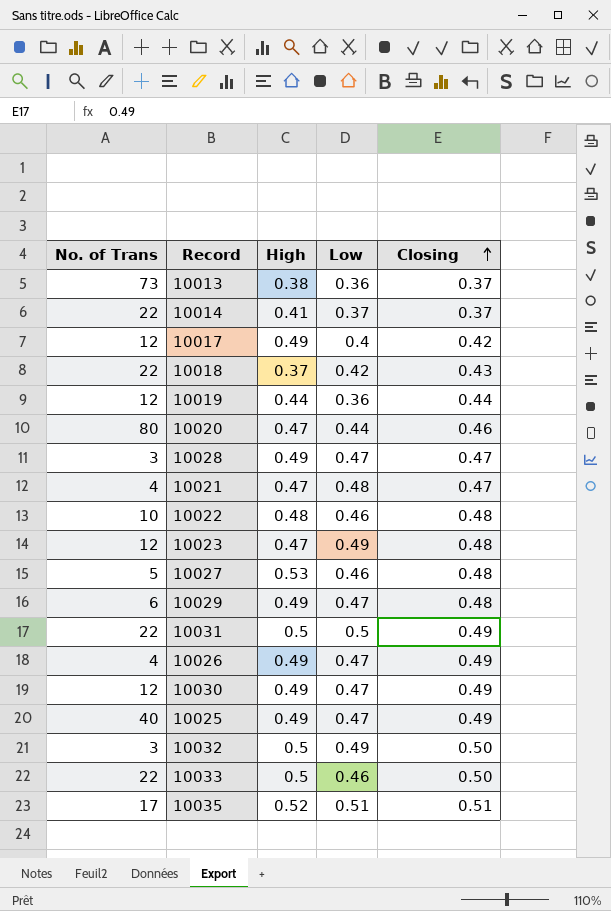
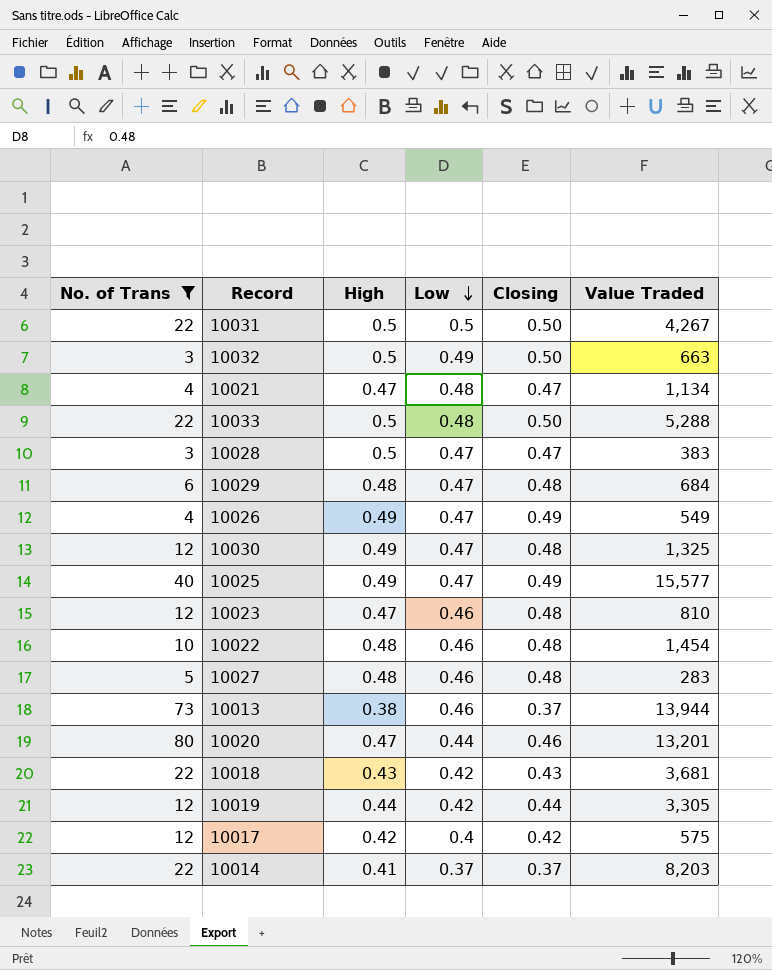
filter: none -> No. of Trans != 17
row order: Closing ascending -> Low descending
column Value Traded | position: none -> 6
10031 | Closing: 0.49 -> 0.50
10033 | Low: 0.46 -> 0.48
10028 | High: 0.49 -> 0.5
10029 | High: 0.49 -> 0.48
10030 | Closing: 0.49 -> 0.48
10023 | Low: 0.49 -> 0.46
10027 | High: 0.53 -> 0.48
10013 | Low: 0.36 -> 0.46
10018 | High: 0.37 -> 0.43
10019 | Low: 0.36 -> 0.42
10017 | High: 0.49 -> 0.42

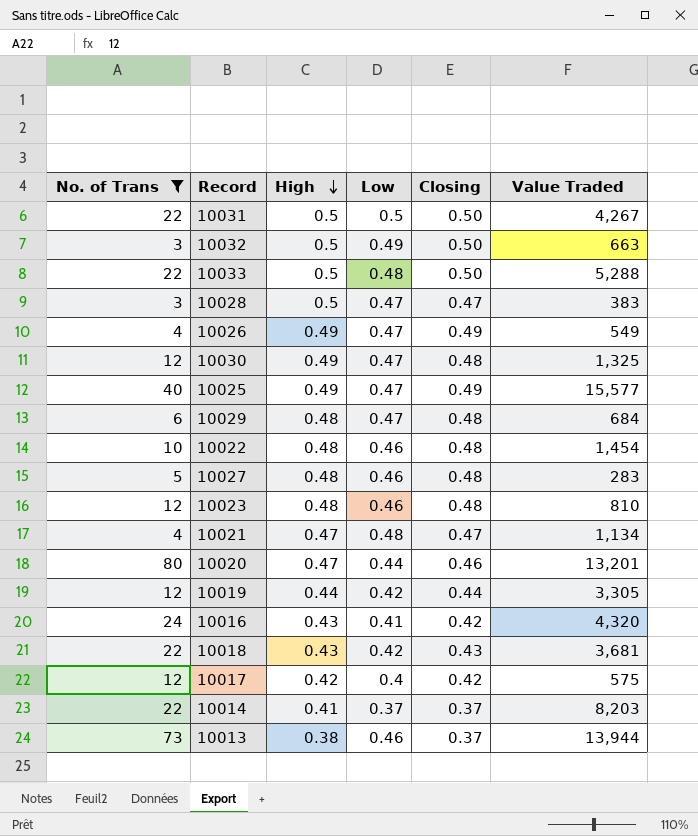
row order: Low descending -> High descending
10023 | High: 0.47 -> 0.48
row 10016: none -> 24 | 0.43 | 0.41 | 0.42 | 4,320

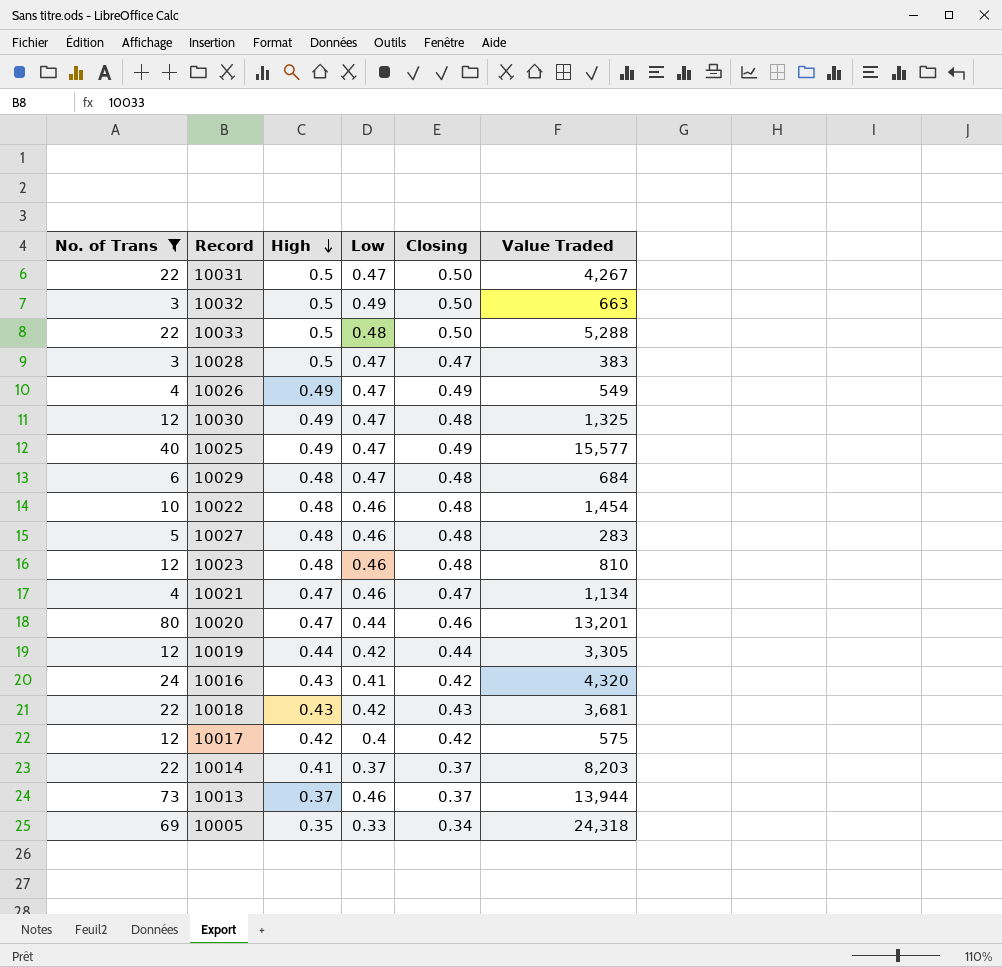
10031 | Low: 0.5 -> 0.47
10021 | Low: 0.48 -> 0.46
10013 | High: 0.38 -> 0.37
row 10005: none -> 69 | 0.35 | 0.33 | 0.34 | 24,318

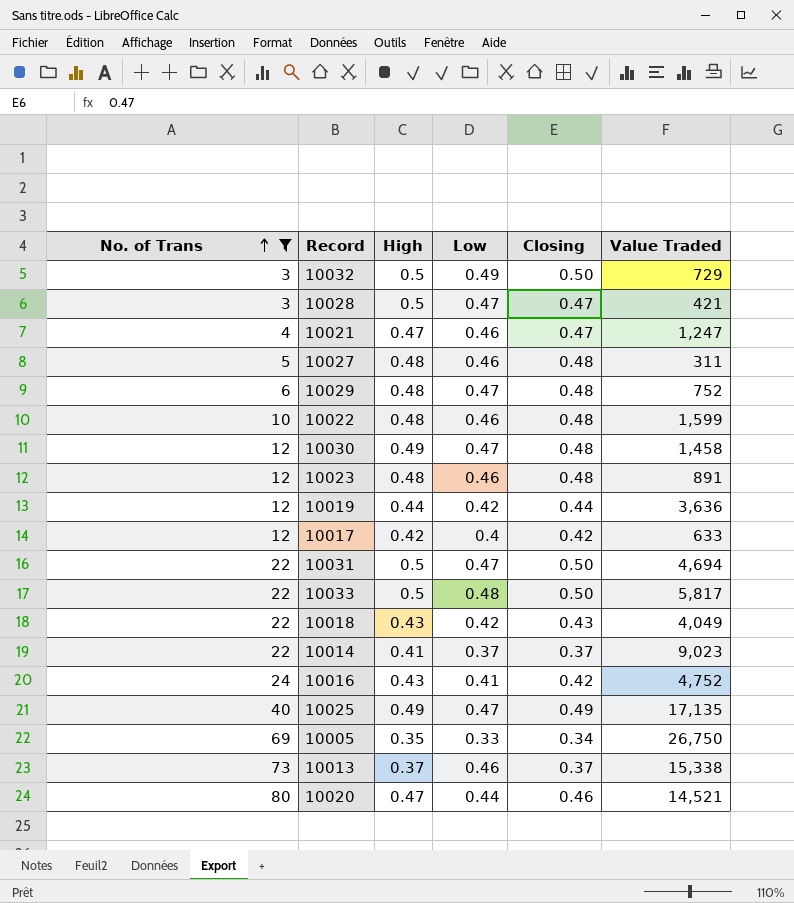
row order: High descending -> No. of Trans ascending
row 10026: 4 | 0.49 | 0.47 | 0.49 | 549 -> none
10032 | Value Traded: 663 -> 729
10028 | Value Traded: 383 -> 421
10021 | Value Traded: 1,134 -> 1,247
10027 | Value Traded: 283 -> 311
10029 | Value Traded: 684 -> 752
10022 | Value Traded: 1,454 -> 1,599
10030 | Value Traded: 1,325 -> 1,458
10023 | Value Traded: 810 -> 891
10019 | Value Traded: 3,305 -> 3,636
10017 | Value Traded: 575 -> 633
10031 | Value Traded: 4,267 -> 4,694
10033 | Value Traded: 5,288 -> 5,817
10018 | Value Traded: 3,681 -> 4,049
10014 | Value Traded: 8,203 -> 9,023
10016 | Value Traded: 4,320 -> 4,752
10025 | Value Traded: 15,577 -> 17,135
10005 | Value Traded: 24,318 -> 26,750
10013 | Value Traded: 13,944 -> 15,338
10020 | Value Traded: 13,201 -> 14,521

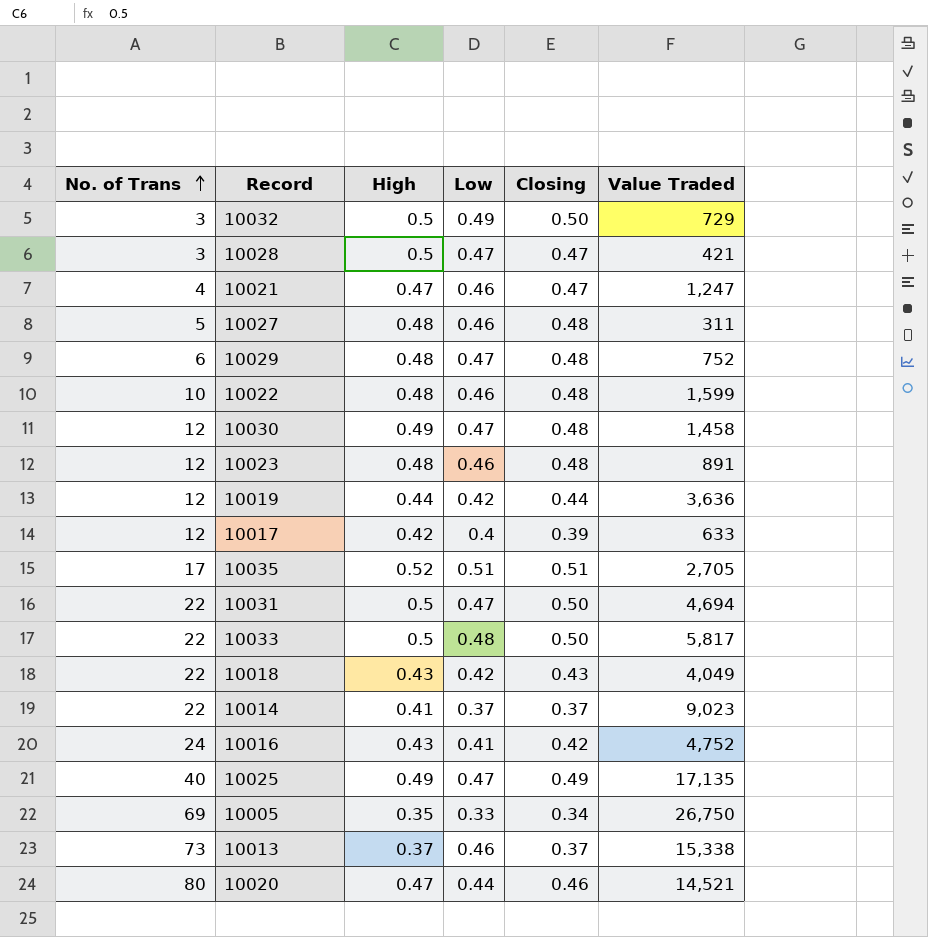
filter: No. of Trans != 17 -> none
10017 | Closing: 0.42 -> 0.39

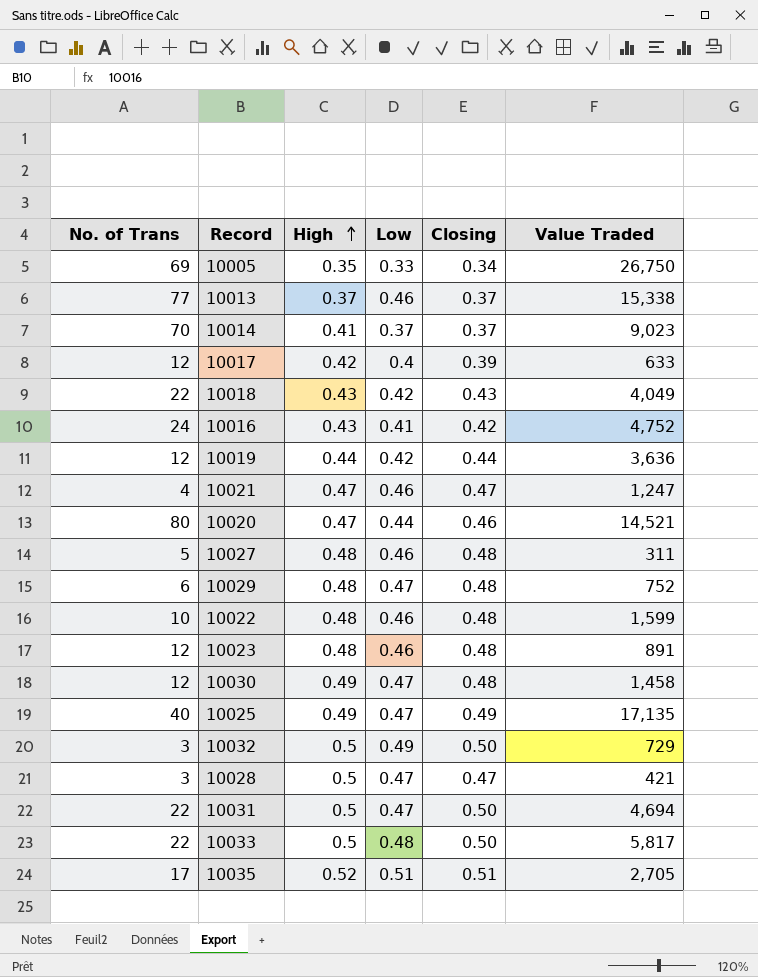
row order: No. of Trans ascending -> High ascending
10013 | No. of Trans: 73 -> 77
10014 | No. of Trans: 22 -> 70

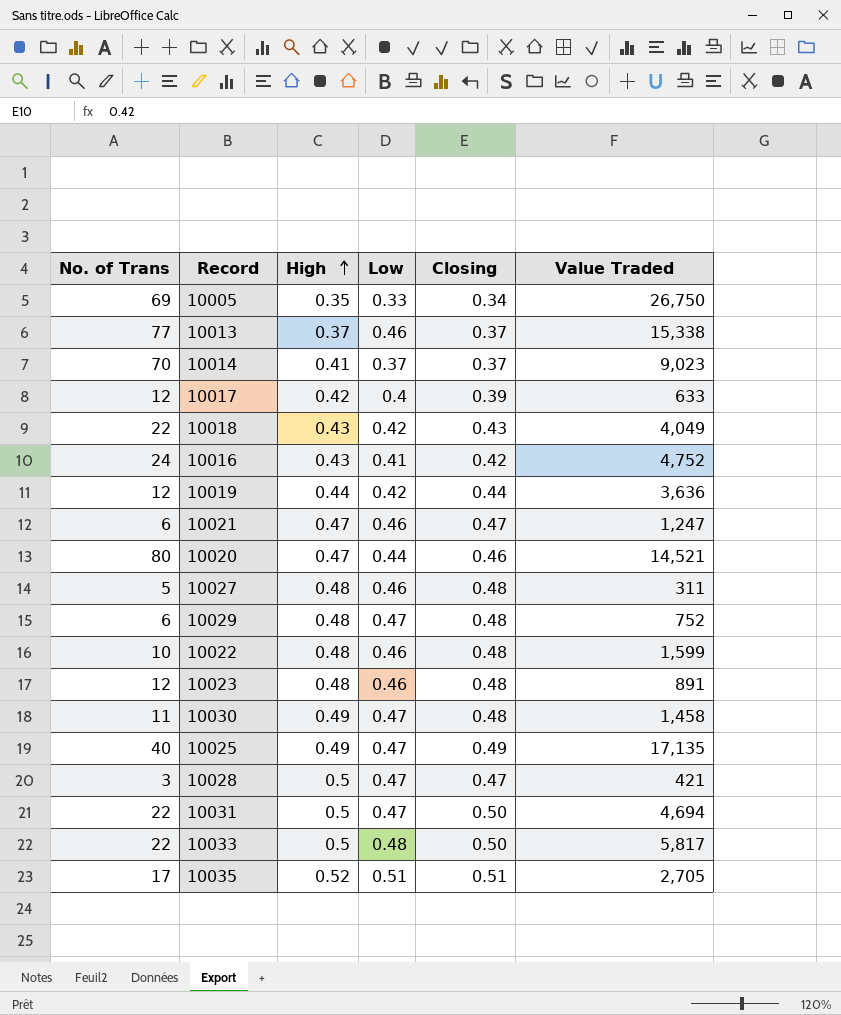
row 10032: 3 | 0.5 | 0.49 | 0.50 | 729 -> none
10021 | No. of Trans: 4 -> 6
10030 | No. of Trans: 12 -> 11

